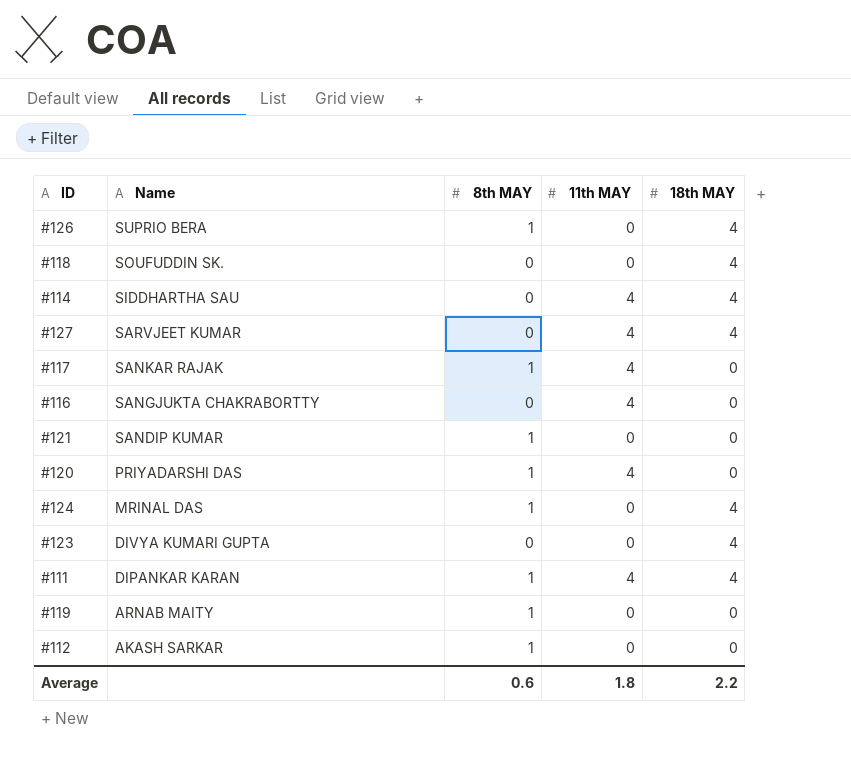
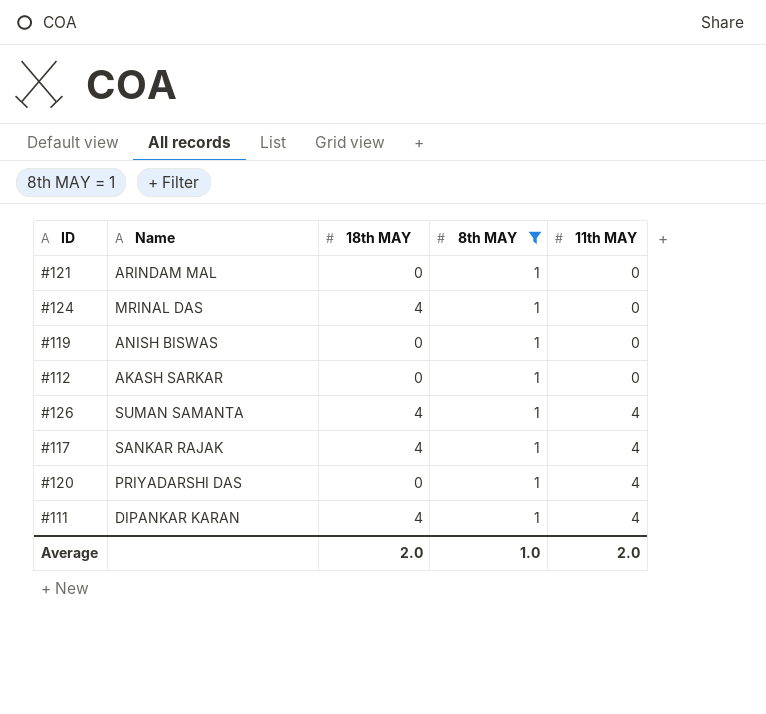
filter: none -> 8th MAY = 1
row order: Name descending -> 11th MAY ascending
column 18th MAY | position: 5 -> 3
#121 | Name: SANDIP KUMAR -> ARINDAM MAL
#119 | Name: ARNAB MAITY -> ANISH BISWAS
#126 | Name: SUPRIO BERA -> SUMAN SAMANTA
#126 | 11th MAY: 0 -> 4
#117 | 18th MAY: 0 -> 4
Average | 18th MAY: 2.2 -> 2.0
Average | 8th MAY: 0.6 -> 1.0
Average | 11th MAY: 1.8 -> 2.0

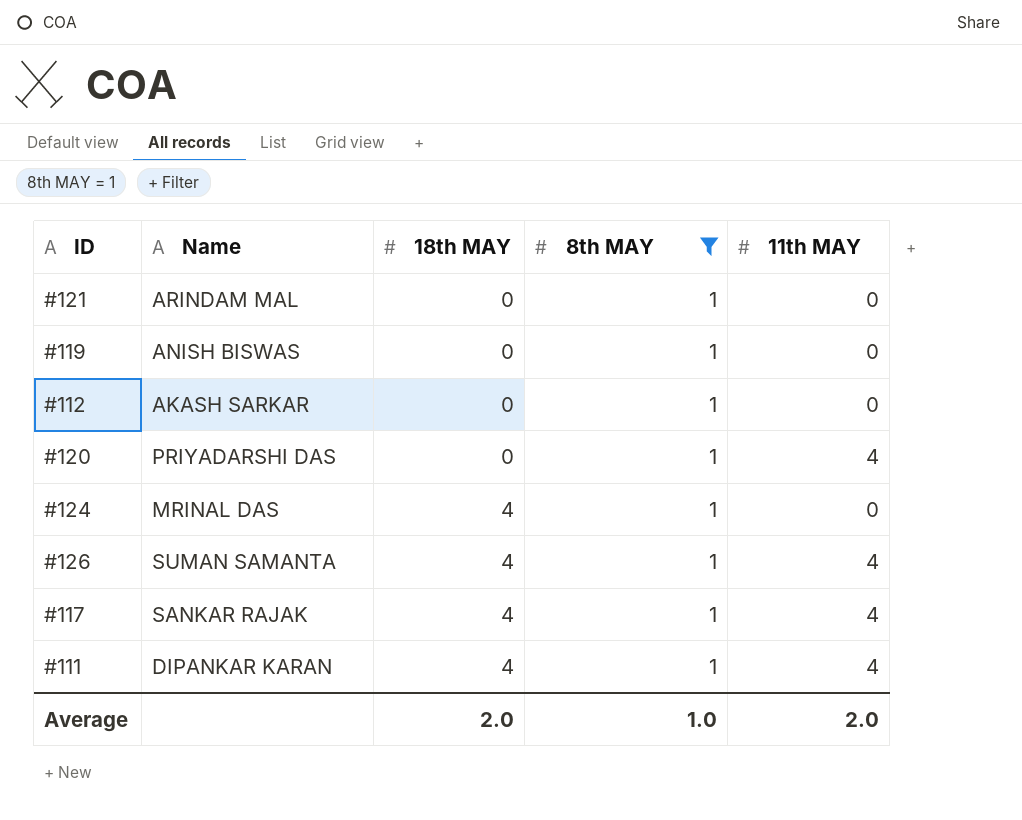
row order: 11th MAY ascending -> 18th MAY ascending

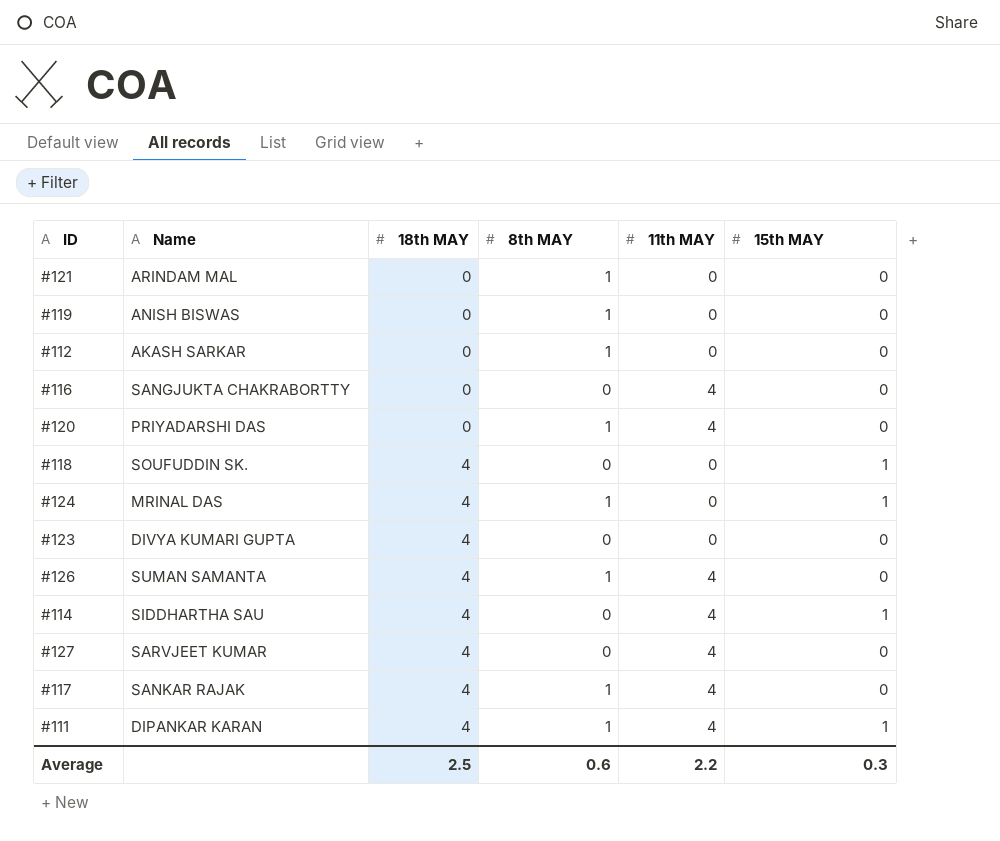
filter: 8th MAY = 1 -> none
column 15th MAY | position: none -> 6
Average | 18th MAY: 2.0 -> 2.5
Average | 8th MAY: 1.0 -> 0.6
Average | 11th MAY: 2.0 -> 2.2

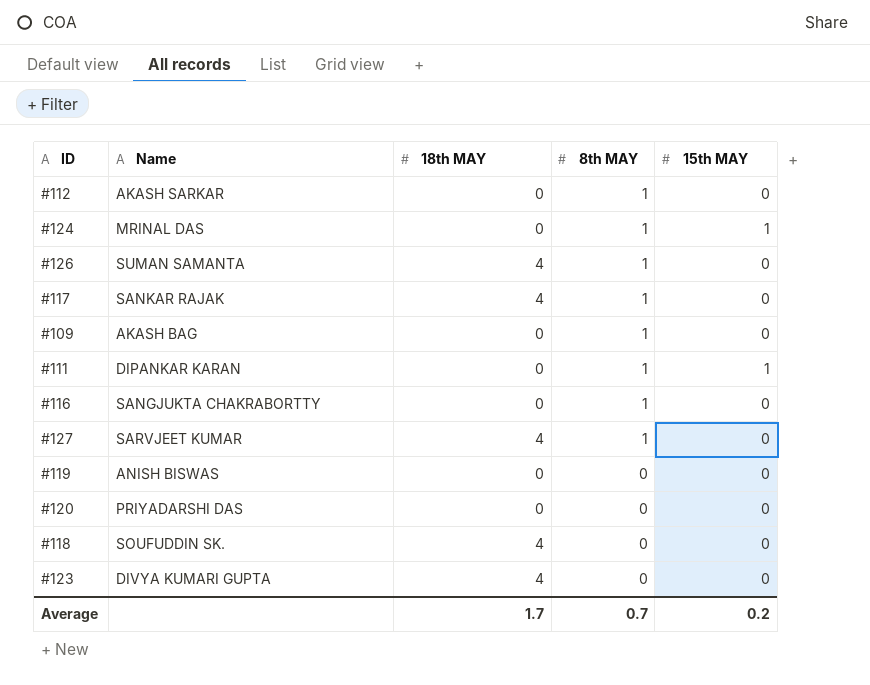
row order: 18th MAY ascending -> 8th MAY descending
column 11th MAY | position: 5 -> none
row #121: ARINDAM MAL | 0 | 1 | 0 | 0 -> none
row #114: SIDDHARTHA SAU | 4 | 0 | 4 | 1 -> none
#124 | 18th MAY: 4 -> 0
row #109: none -> AKASH BAG | 0 | 1 | 0
#111 | 18th MAY: 4 -> 0
#116 | 8th MAY: 0 -> 1
#127 | 8th MAY: 0 -> 1
#119 | 8th MAY: 1 -> 0
#120 | 8th MAY: 1 -> 0
#118 | 15th MAY: 1 -> 0
Average | 18th MAY: 2.5 -> 1.7
Average | 8th MAY: 0.6 -> 0.7
Average | 15th MAY: 0.3 -> 0.2

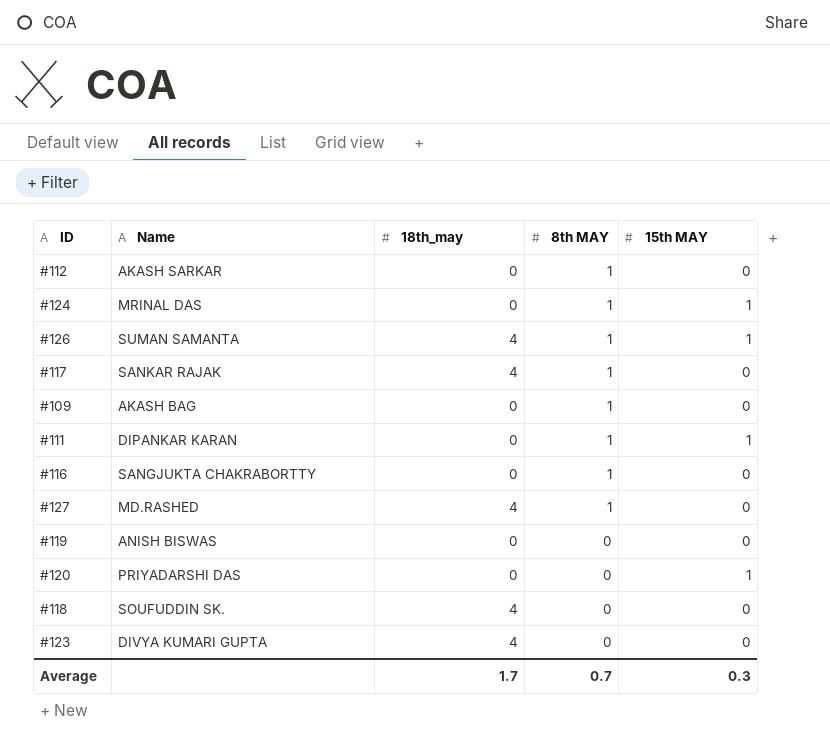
column name: 18th MAY -> 18th_may
#126 | 15th MAY: 0 -> 1
#127 | Name: SARVJEET KUMAR -> MD.RASHED
#120 | 15th MAY: 0 -> 1
Average | 15th MAY: 0.2 -> 0.3

